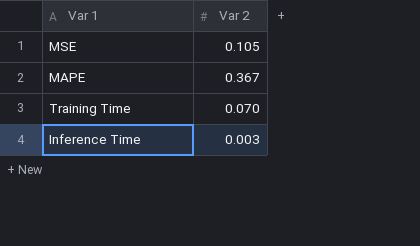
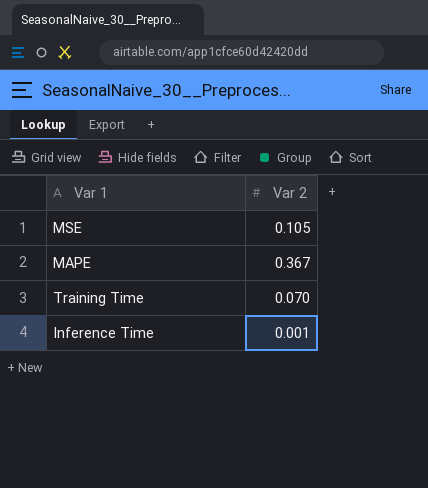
Inference Time | Var 2: 0.003 -> 0.001

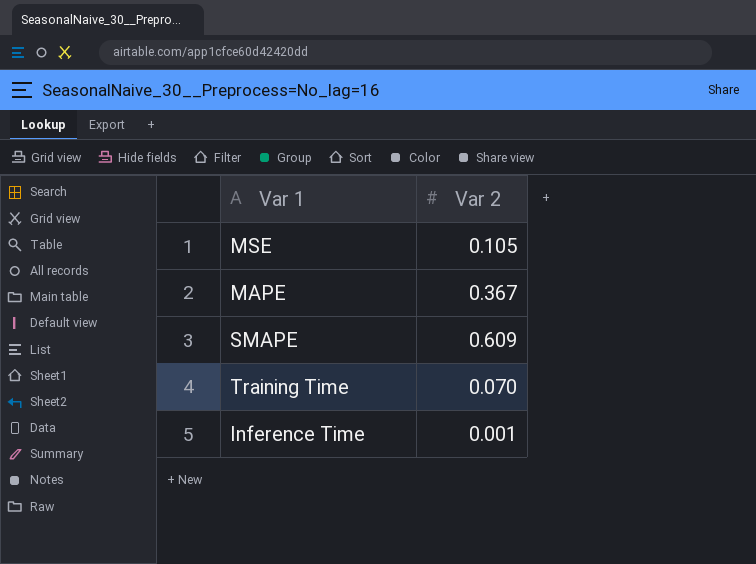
row SMAPE: none -> 0.609

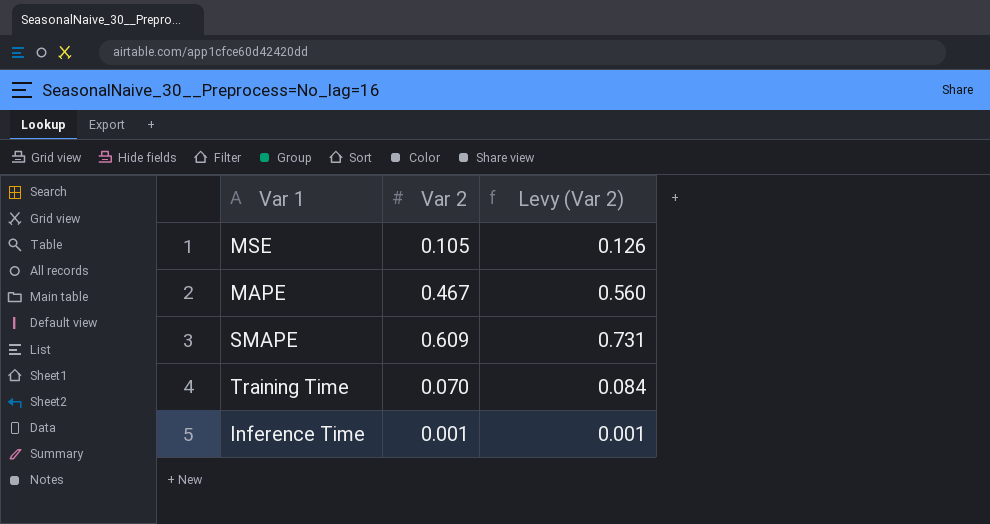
column Levy (Var 2) | formula: none -> [Var 2] * 1.2
MAPE | Var 2: 0.367 -> 0.467

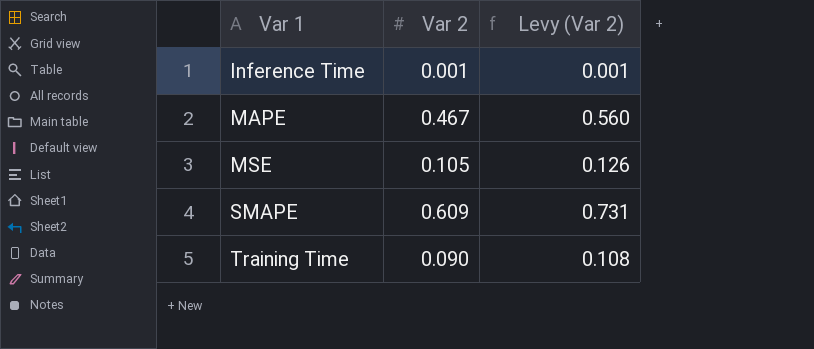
row order: none -> Var 1 ascending
Training Time | Var 2: 0.070 -> 0.090
Training Time | Levy (Var 2): 0.084 -> 0.108

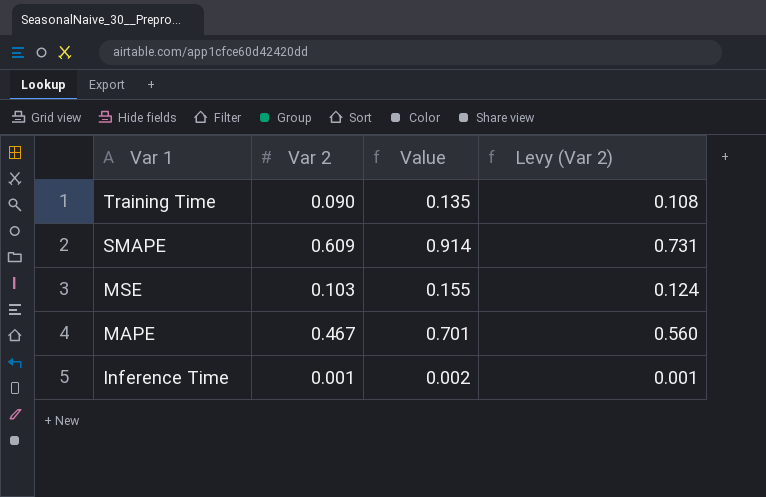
row order: Var 1 ascending -> Var 1 descending
column Value | formula: none -> [Var 2] * 1.5
MSE | Var 2: 0.105 -> 0.103
MSE | Levy (Var 2): 0.126 -> 0.124

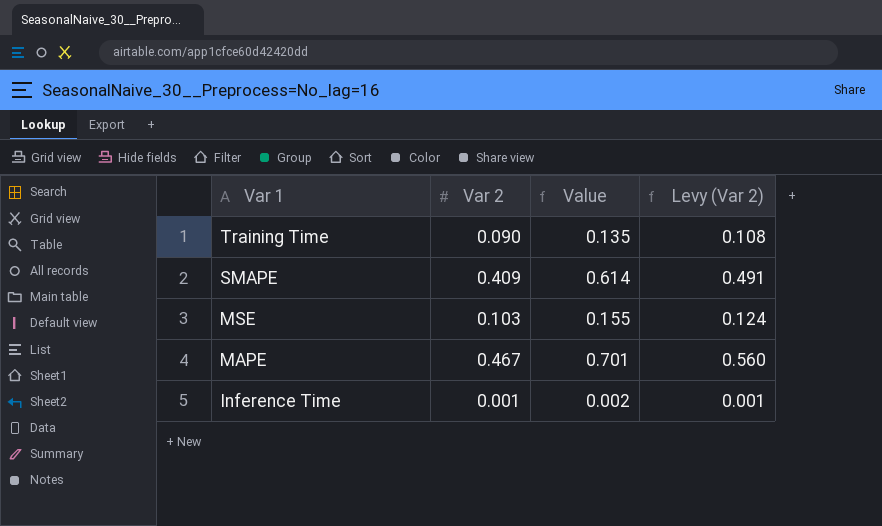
SMAPE | Var 2: 0.609 -> 0.409
SMAPE | Value: 0.914 -> 0.614
SMAPE | Levy (Var 2): 0.731 -> 0.491

